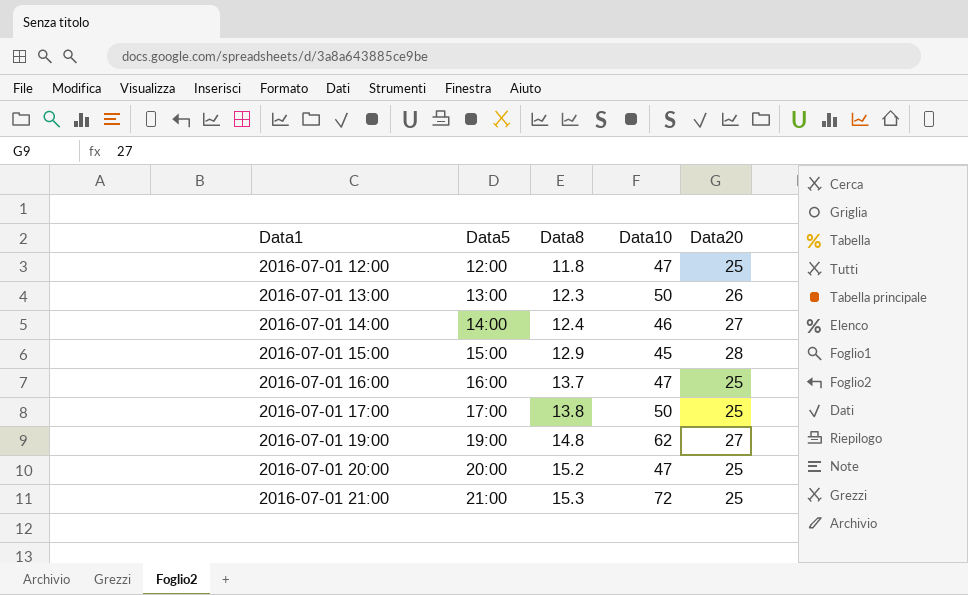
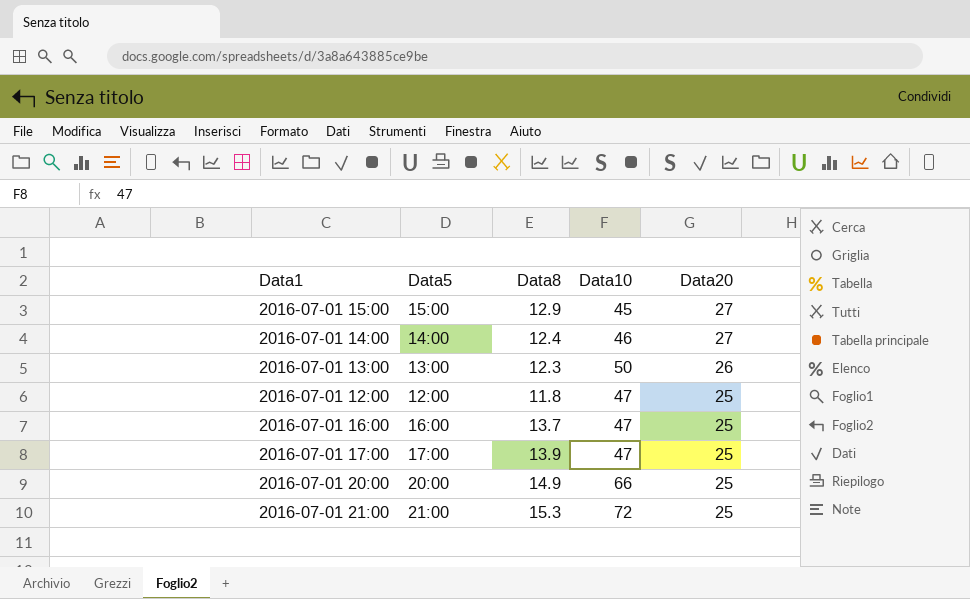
row order: Data1 ascending -> Data20 descending
row 2016-07-01 19:00: 19:00 | 14.8 | 62 | 27 -> none
2016-07-01 15:00 | Data20: 28 -> 27
2016-07-01 17:00 | Data8: 13.8 -> 13.9
2016-07-01 17:00 | Data10: 50 -> 47
2016-07-01 20:00 | Data8: 15.2 -> 14.9
2016-07-01 20:00 | Data10: 47 -> 66

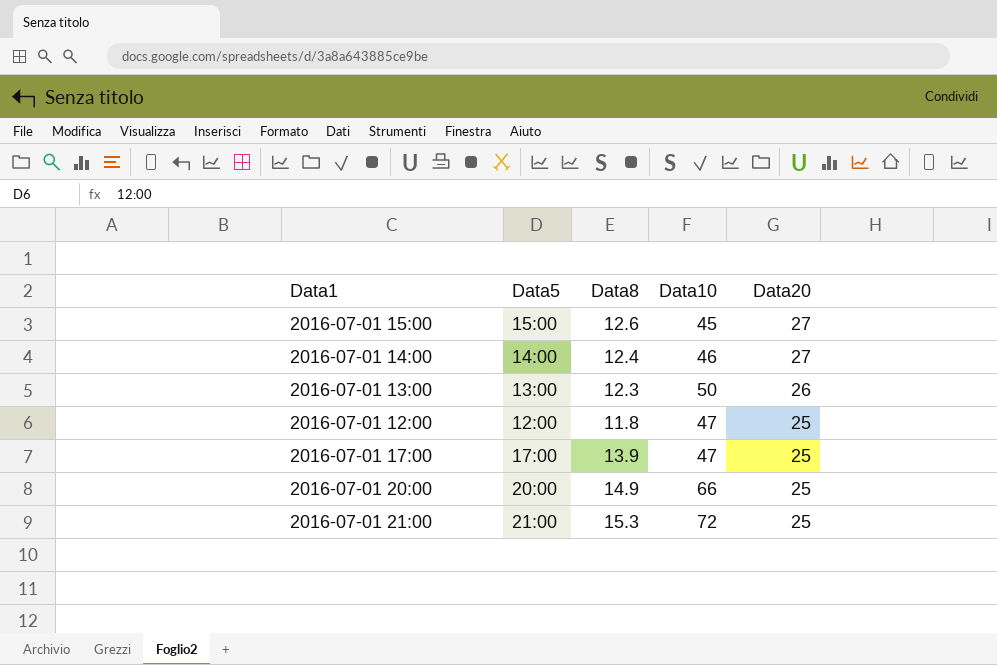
row 2016-07-01 16:00: 16:00 | 13.7 | 47 | 25 -> none
2016-07-01 15:00 | Data8: 12.9 -> 12.6

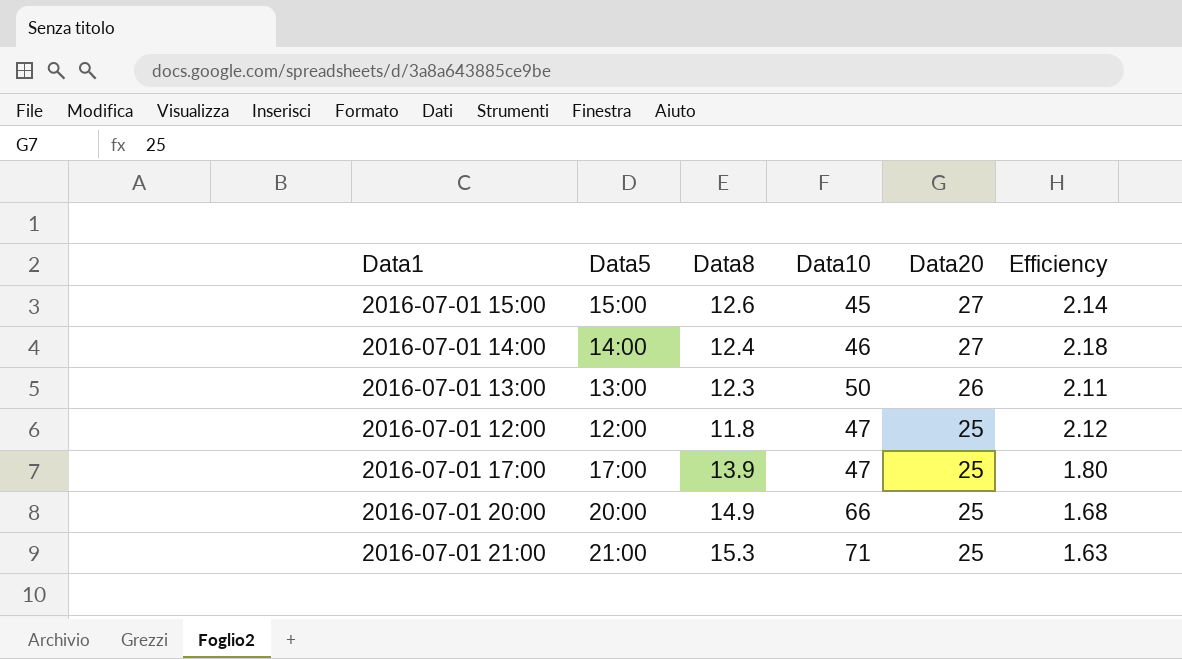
column Efficiency | formula: none -> [Data20] / [Data8]
2016-07-01 21:00 | Data10: 72 -> 71

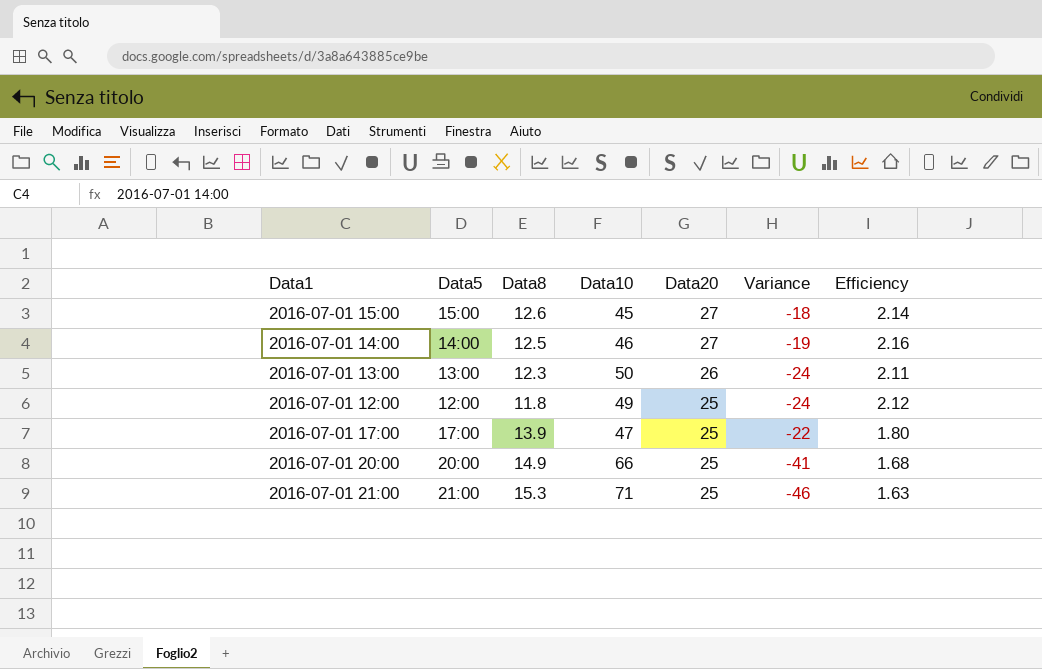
column Variance | formula: none -> [Data20] - [Data10]
2016-07-01 14:00 | Data8: 12.4 -> 12.5
2016-07-01 14:00 | Efficiency: 2.18 -> 2.16
2016-07-01 12:00 | Data10: 47 -> 49

